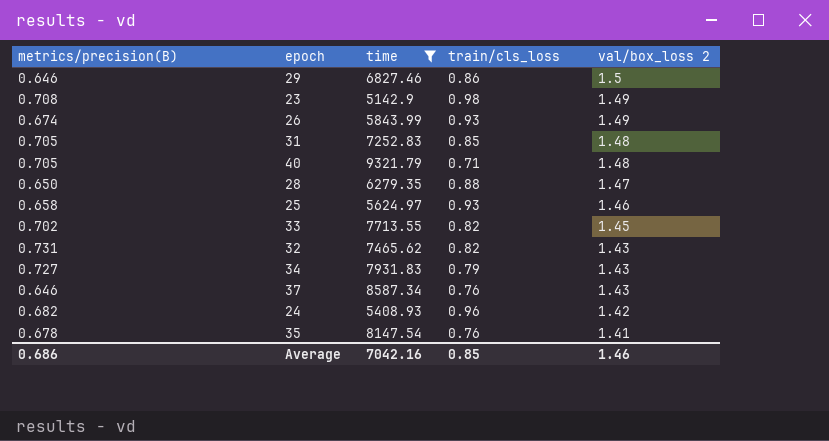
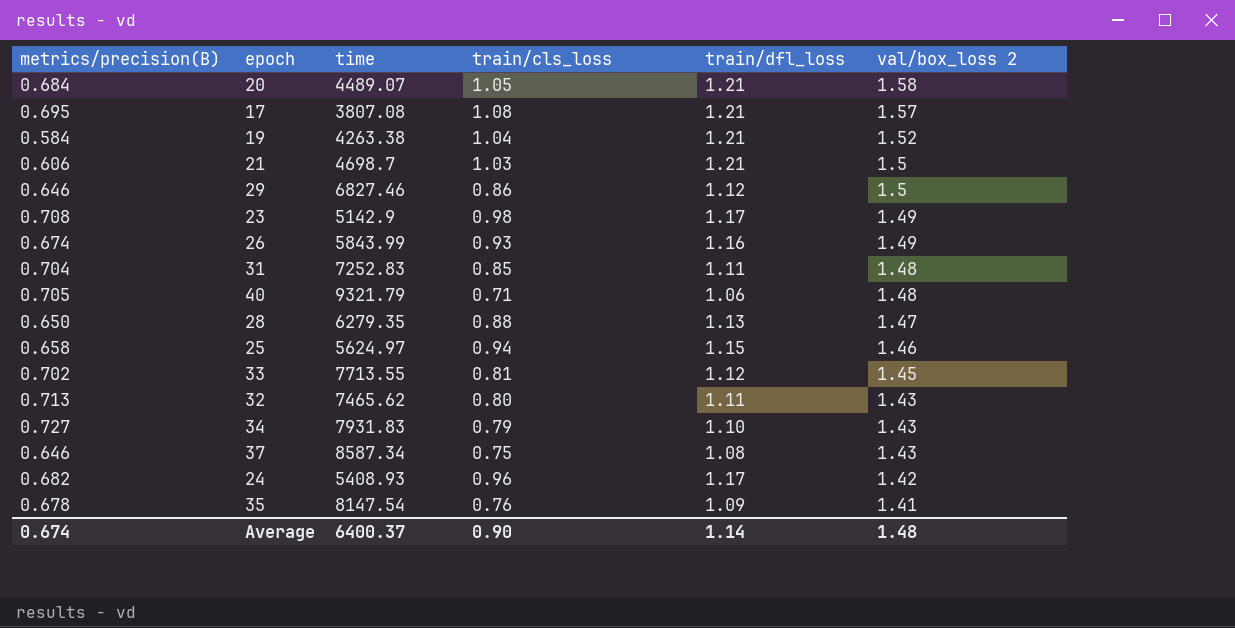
filter: time >= 5142.9 -> none
column train/dfl_loss | position: none -> 5
31 | metrics/precision(B): 0.705 -> 0.704
25 | train/cls_loss: 0.93 -> 0.94
33 | train/cls_loss: 0.82 -> 0.81
32 | metrics/precision(B): 0.731 -> 0.713
32 | train/cls_loss: 0.82 -> 0.80
37 | train/cls_loss: 0.76 -> 0.75
Average | metrics/precision(B): 0.686 -> 0.674
Average | time: 7042.16 -> 6400.37
Average | train/cls_loss: 0.85 -> 0.90
Average | val/box_loss 2: 1.46 -> 1.48

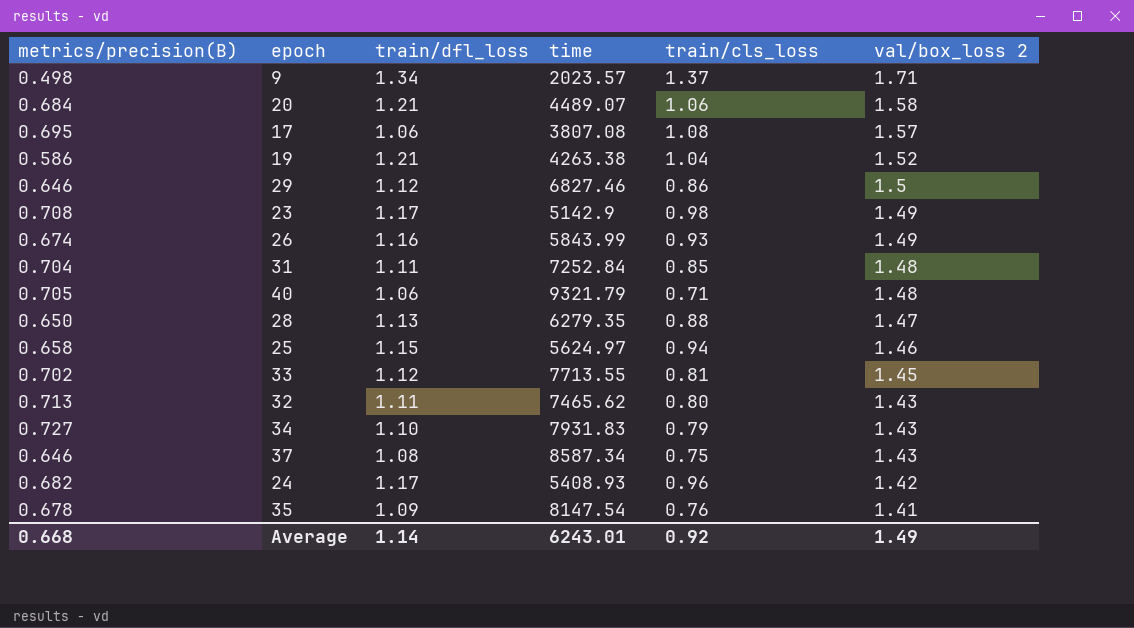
column train/dfl_loss | position: 5 -> 3
row 21: 0.606 | 4698.7 | 1.03 | 1.21 | 1.5 -> none
row 9: none -> 0.498 | 1.34 | 2023.57 | 1.37 | 1.71
20 | train/cls_loss: 1.05 -> 1.06
17 | train/dfl_loss: 1.21 -> 1.06
19 | metrics/precision(B): 0.584 -> 0.586
31 | time: 7252.83 -> 7252.84
Average | metrics/precision(B): 0.674 -> 0.668
Average | time: 6400.37 -> 6243.01
Average | train/cls_loss: 0.90 -> 0.92
Average | val/box_loss 2: 1.48 -> 1.49

